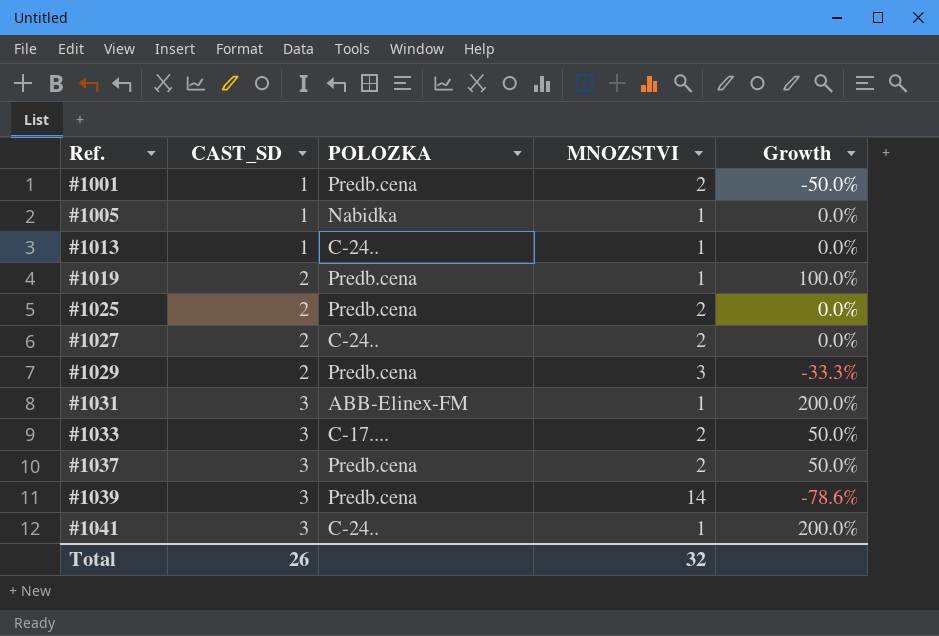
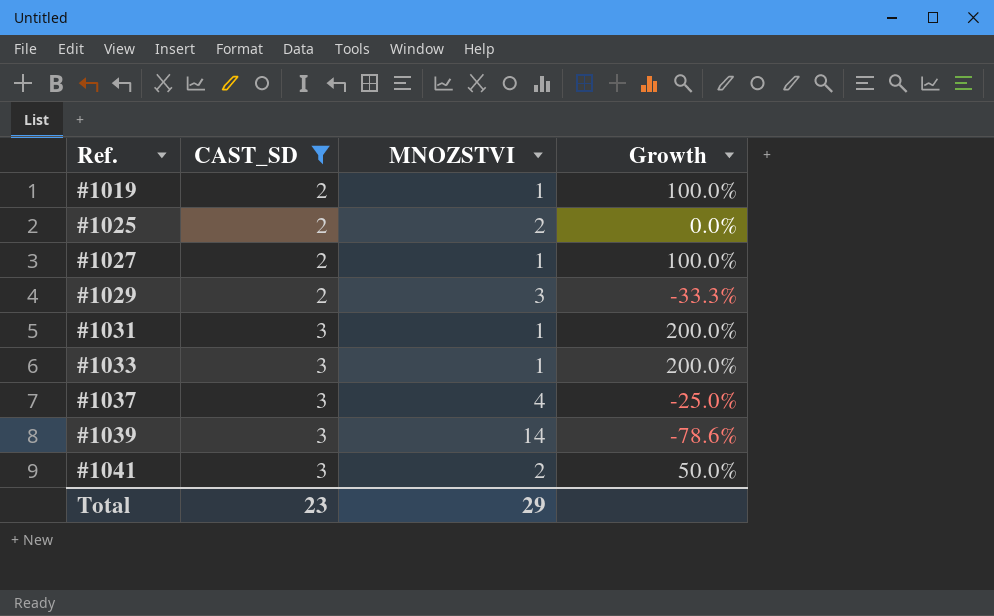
filter: none -> CAST_SD != 1
column POLOZKA | position: 3 -> none
#1027 | MNOZSTVI: 2 -> 1
#1027 | Growth: 0.0% -> 100.0%
#1033 | MNOZSTVI: 2 -> 1
#1033 | Growth: 50.0% -> 200.0%
#1037 | MNOZSTVI: 2 -> 4
#1037 | Growth: 50.0% -> -25.0%
#1041 | MNOZSTVI: 1 -> 2
#1041 | Growth: 200.0% -> 50.0%
Total | CAST_SD: 26 -> 23
Total | MNOZSTVI: 32 -> 29

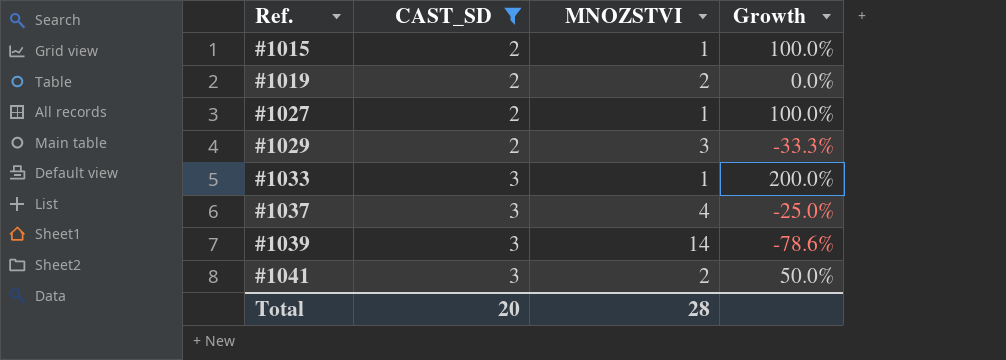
row #1025: 2 | 2 | 0.0% -> none
row #1031: 3 | 1 | 200.0% -> none
row #1015: none -> 2 | 1 | 100.0%
#1019 | MNOZSTVI: 1 -> 2
#1019 | Growth: 100.0% -> 0.0%
Total | CAST_SD: 23 -> 20
Total | MNOZSTVI: 29 -> 28

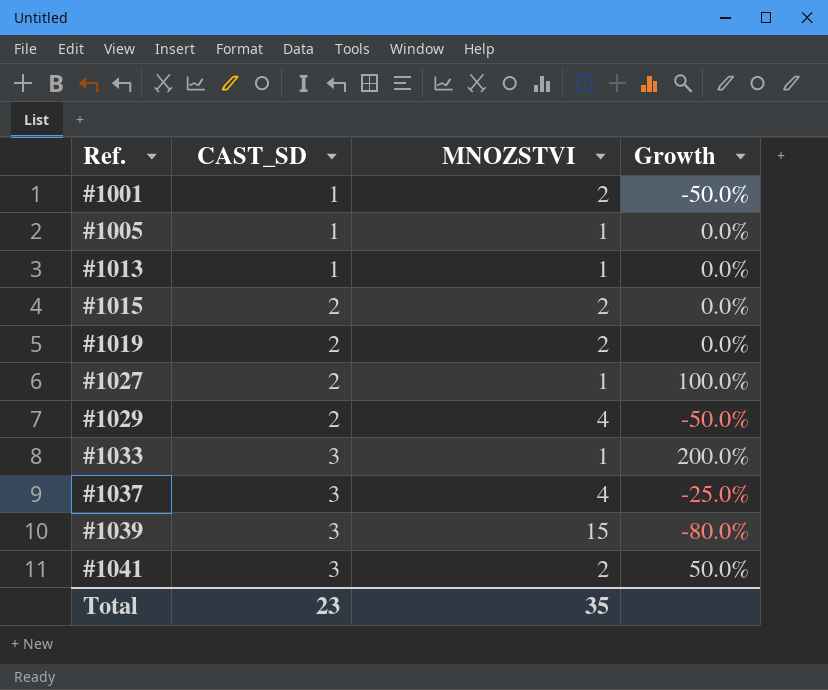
filter: CAST_SD != 1 -> none
#1015 | MNOZSTVI: 1 -> 2
#1015 | Growth: 100.0% -> 0.0%
#1029 | MNOZSTVI: 3 -> 4
#1029 | Growth: -33.3% -> -50.0%
#1039 | MNOZSTVI: 14 -> 15
#1039 | Growth: -78.6% -> -80.0%
Total | CAST_SD: 20 -> 23
Total | MNOZSTVI: 28 -> 35

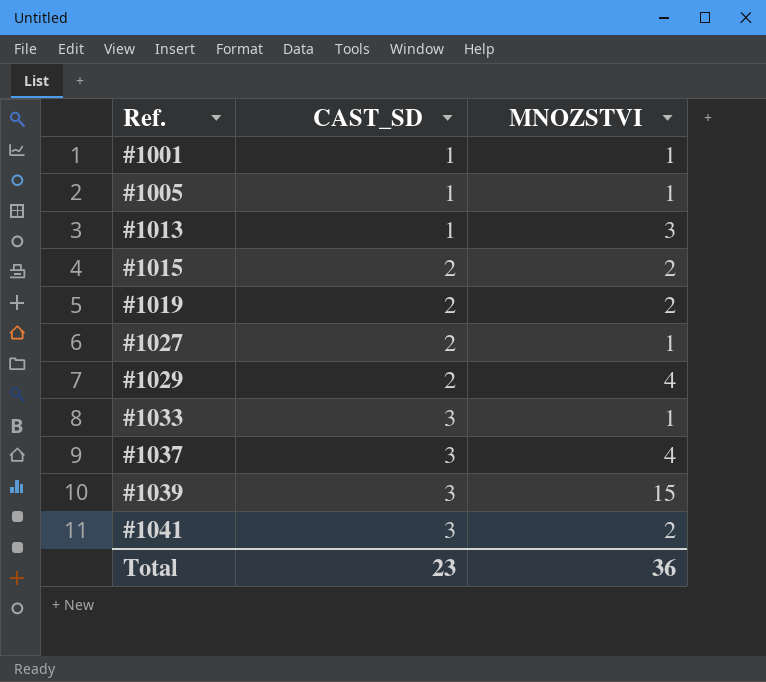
column Growth | formula: ([CAST_SD] - [MNOZSTVI]) / [MNOZSTVI] -> none
#1001 | MNOZSTVI: 2 -> 1
#1013 | MNOZSTVI: 1 -> 3
Total | MNOZSTVI: 35 -> 36

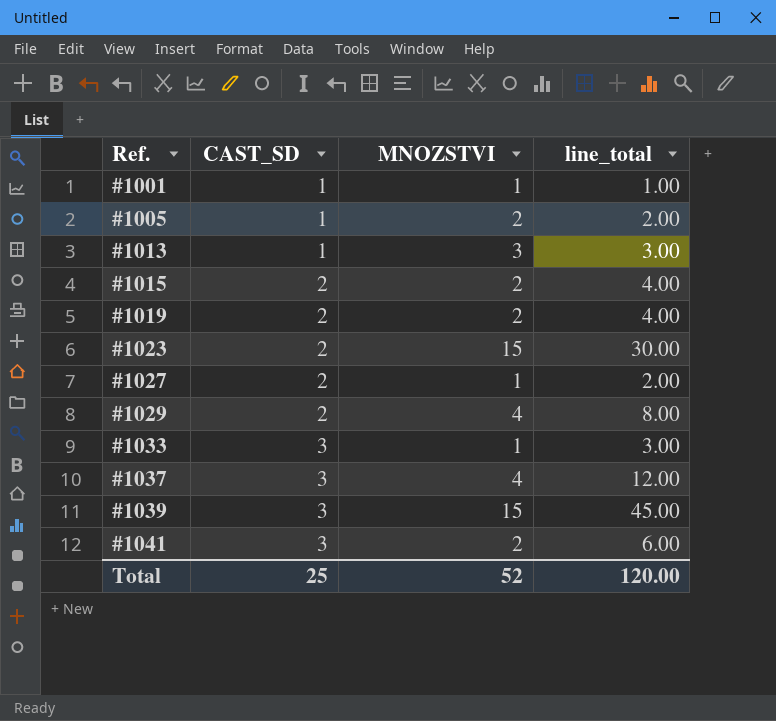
column line_total | formula: none -> [CAST_SD] * [MNOZSTVI]
#1005 | MNOZSTVI: 1 -> 2
row #1023: none -> 2 | 15 | 30.00
Total | CAST_SD: 23 -> 25
Total | MNOZSTVI: 36 -> 52

